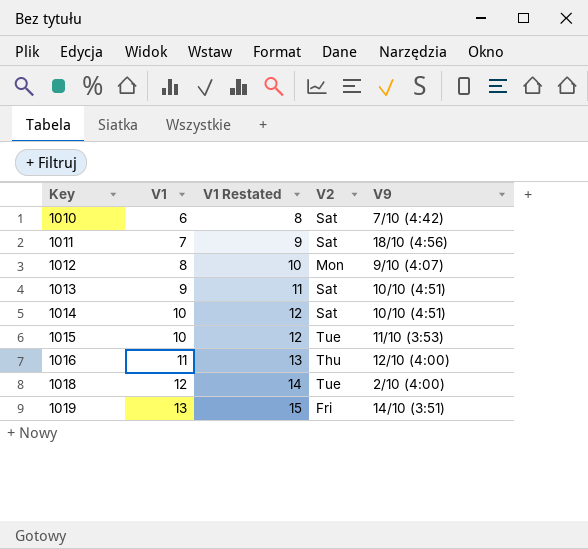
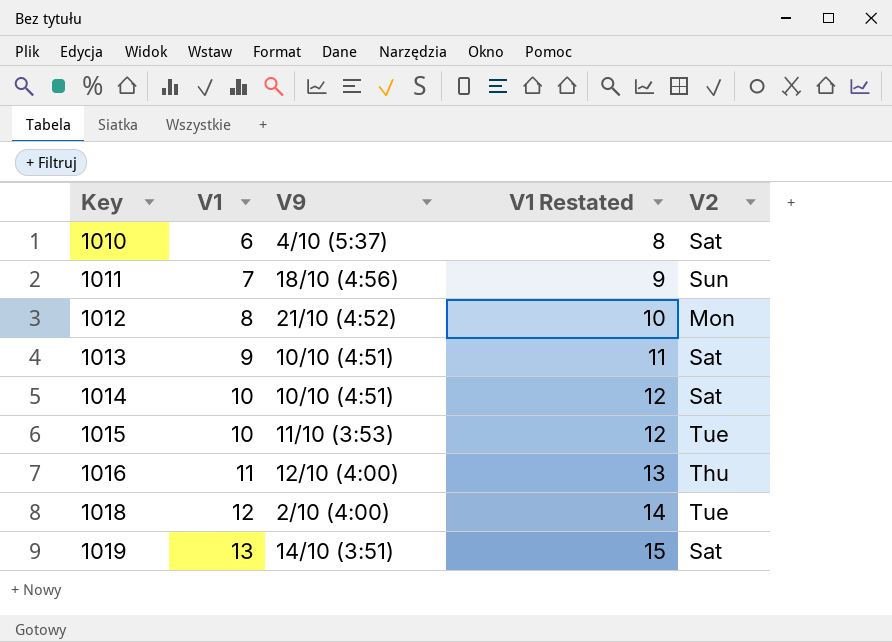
column V9 | position: 5 -> 3
1010 | V9: 7/10 (4:42) -> 4/10 (5:37)
1011 | V2: Sat -> Sun
1012 | V9: 9/10 (4:07) -> 21/10 (4:52)
1019 | V2: Fri -> Sat

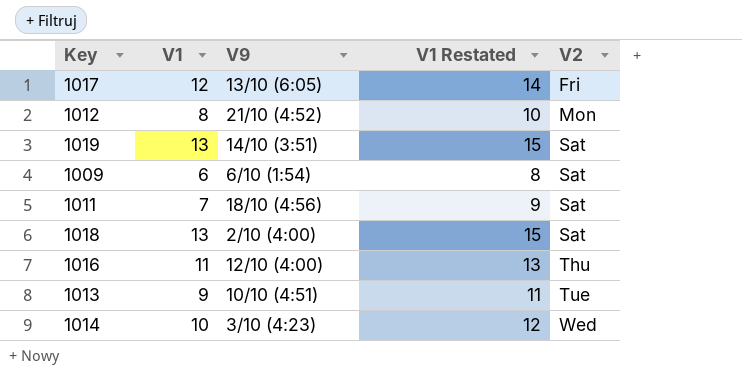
row order: Key ascending -> V2 ascending
row 1010: 6 | 4/10 (5:37) | 8 | Sat -> none
row 1015: 10 | 11/10 (3:53) | 12 | Tue -> none
row 1017: none -> 12 | 13/10 (6:05) | 14 | Fri
row 1009: none -> 6 | 6/10 (1:54) | 8 | Sat
1011 | V2: Sun -> Sat
1018 | V1: 12 -> 13
1018 | V1 Restated: 14 -> 15
1018 | V2: Tue -> Sat
1013 | V2: Sat -> Tue
1014 | V9: 10/10 (4:51) -> 3/10 (4:23)
1014 | V2: Sat -> Wed

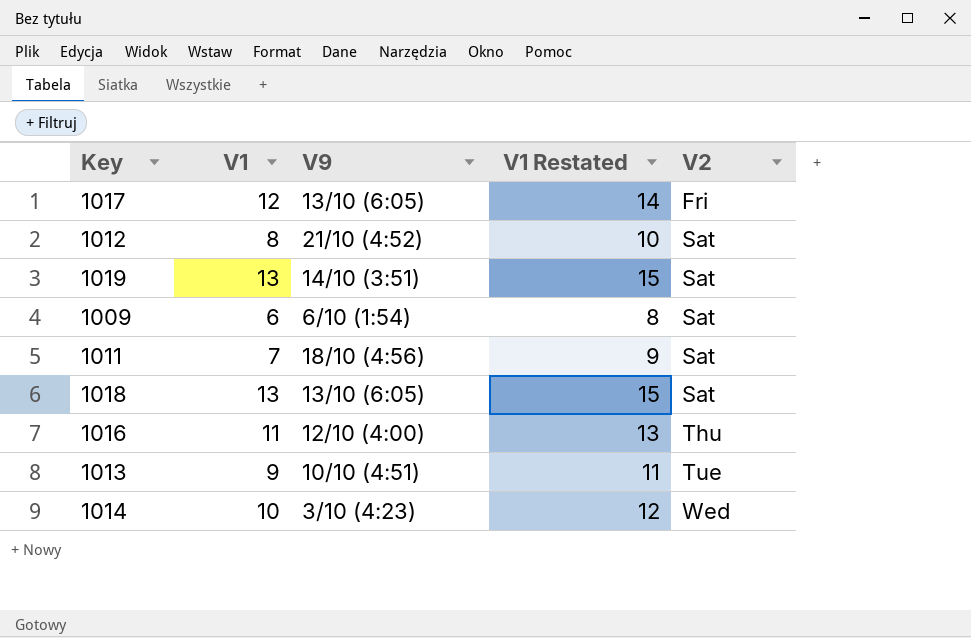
1012 | V2: Mon -> Sat
1018 | V9: 2/10 (4:00) -> 13/10 (6:05)

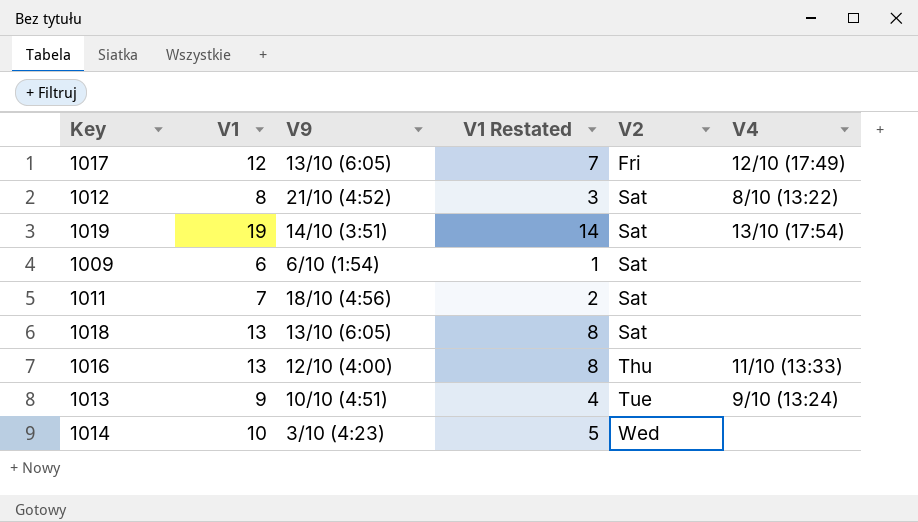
column V1 Restated | formula: [V1] + 2 -> [V1] - 5
column V4 | position: none -> 6
1019 | V1: 13 -> 19
1016 | V1: 11 -> 13

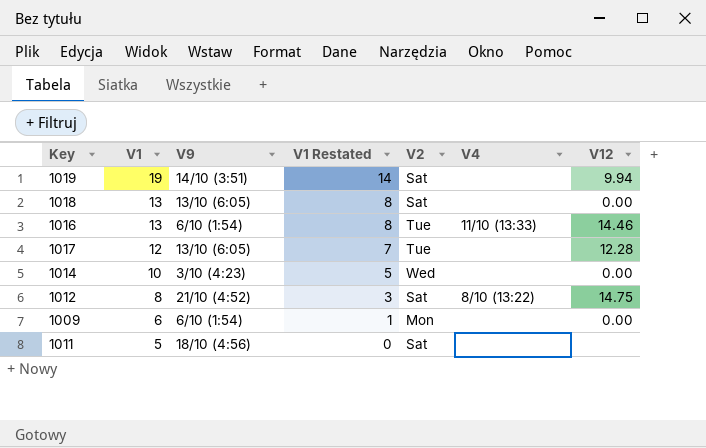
row order: V2 ascending -> V1 descending
column V12 | position: none -> 7
row 1013: 9 | 10/10 (4:51) | 4 | Tue | 9/10 (13:24) -> none
1019 | V4: 13/10 (17:54) -> none
1016 | V9: 12/10 (4:00) -> 6/10 (1:54)
1016 | V2: Thu -> Tue
1017 | V2: Fri -> Tue
1017 | V4: 12/10 (17:49) -> none
1009 | V2: Sat -> Mon
1011 | V1: 7 -> 5
1011 | V1 Restated: 2 -> 0

